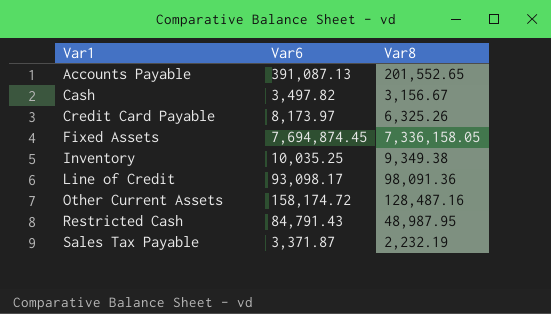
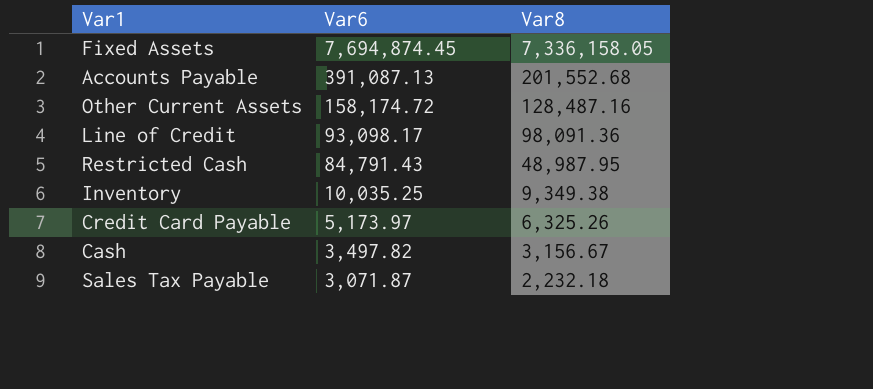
row order: Var1 ascending -> Var6 descending
Accounts Payable | Var8: 201,552.65 -> 201,552.68
Credit Card Payable | Var6: 8,173.97 -> 5,173.97
Sales Tax Payable | Var6: 3,371.87 -> 3,071.87
Sales Tax Payable | Var8: 2,232.19 -> 2,232.18

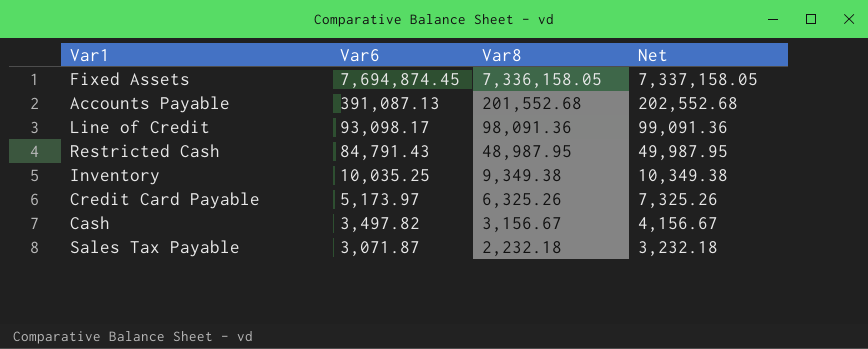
column Net | formula: none -> [Var8] + 1000
row Other Current Assets: 158,174.72 | 128,487.16 -> none

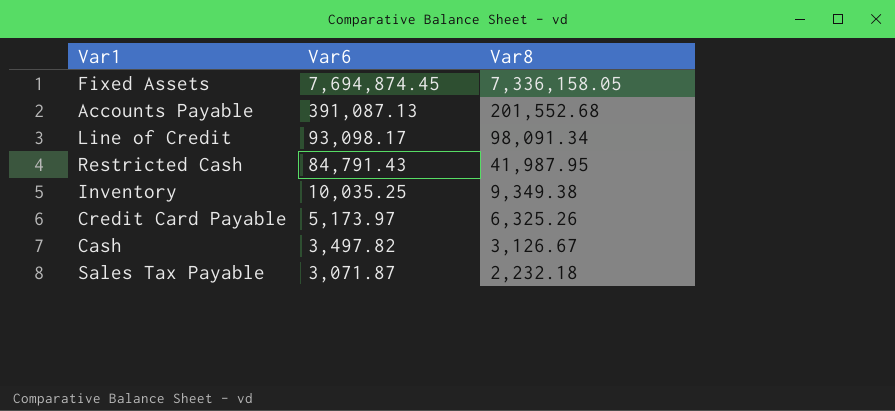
column Net | formula: [Var8] + 1000 -> none
Line of Credit | Var8: 98,091.36 -> 98,091.34
Restricted Cash | Var8: 48,987.95 -> 41,987.95
Cash | Var8: 3,156.67 -> 3,126.67

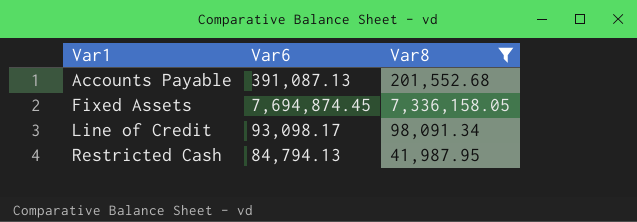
filter: none -> Var8 >= 41,987.95
row order: Var6 descending -> Var1 ascending
Restricted Cash | Var6: 84,791.43 -> 84,794.13

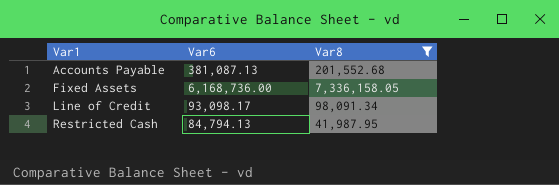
Accounts Payable | Var6: 391,087.13 -> 381,087.13
Fixed Assets | Var6: 7,694,874.45 -> 6,168,736.00

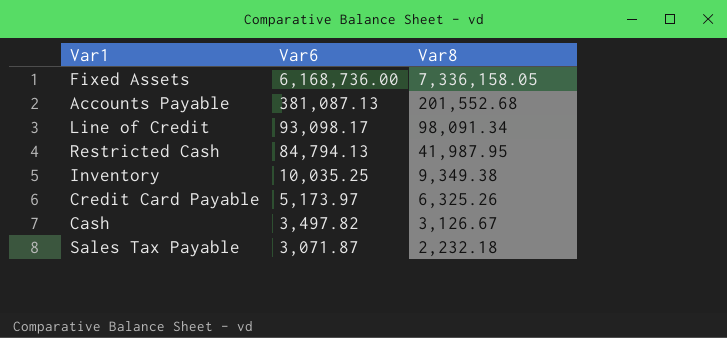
filter: Var8 >= 41,987.95 -> none
row order: Var1 ascending -> Var6 descending

